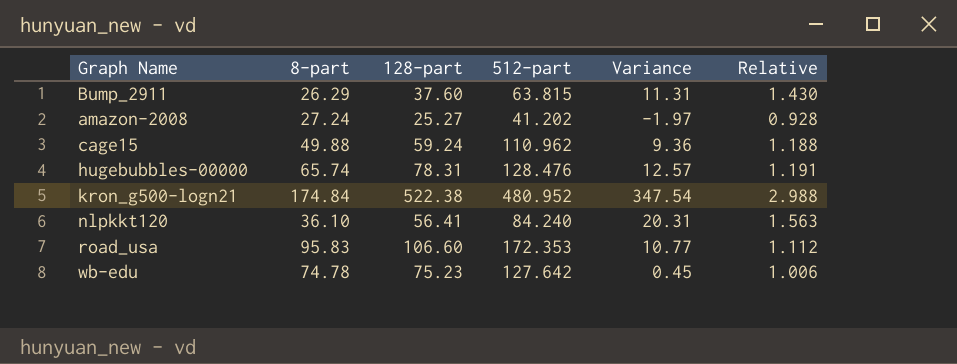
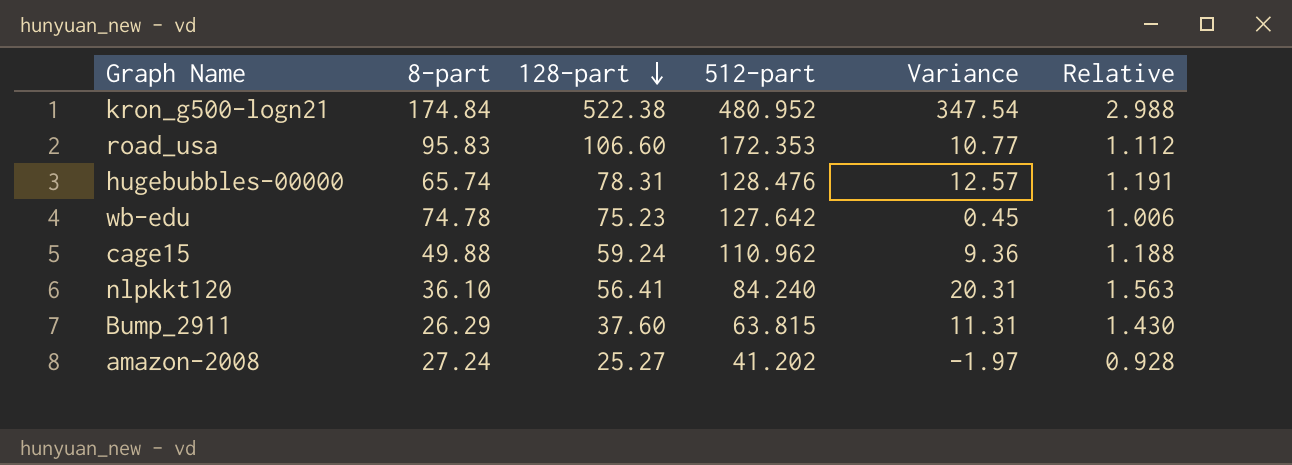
row order: none -> 128-part descending

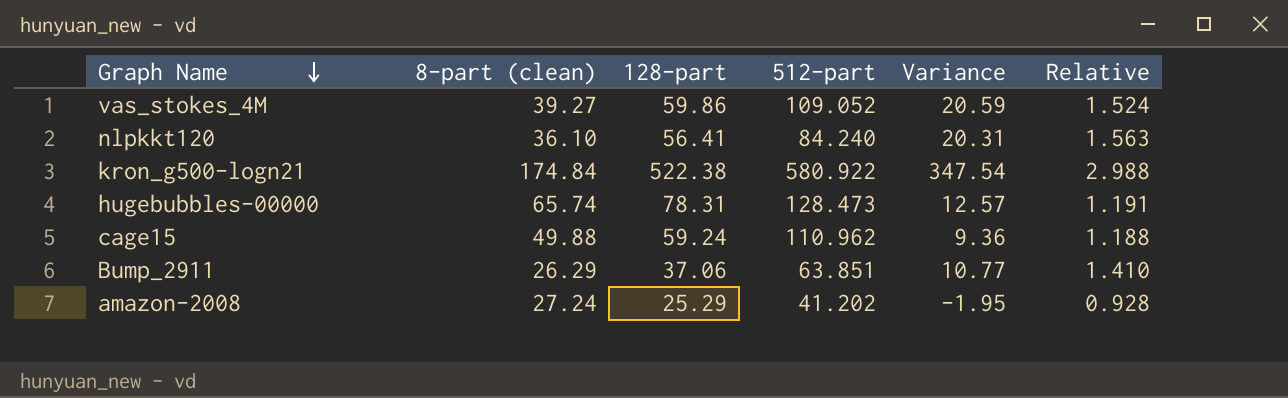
row order: 128-part descending -> Graph Name descending
column name: 8-part -> 8-part (clean)
row road_usa: 95.83 | 106.60 | 172.353 | 10.77 | 1.112 -> none
row wb-edu: 74.78 | 75.23 | 127.642 | 0.45 | 1.006 -> none
row vas_stokes_4M: none -> 39.27 | 59.86 | 109.052 | 20.59 | 1.524
kron_g500-logn21 | 512-part: 480.952 -> 580.922
hugebubbles-00000 | 512-part: 128.476 -> 128.473
Bump_2911 | 128-part: 37.60 -> 37.06
Bump_2911 | 512-part: 63.815 -> 63.851
Bump_2911 | Variance: 11.31 -> 10.77
Bump_2911 | Relative: 1.430 -> 1.410
amazon-2008 | 128-part: 25.27 -> 25.29
amazon-2008 | Variance: -1.97 -> -1.95

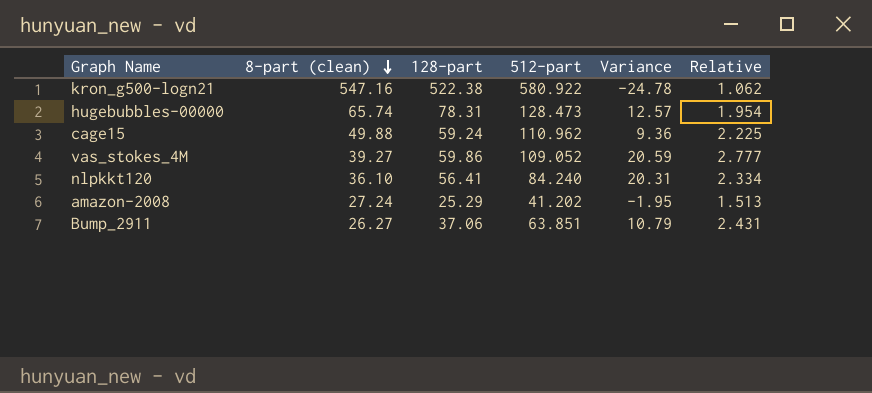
row order: Graph Name descending -> 8-part (clean) descending
column Relative | formula: [128-part] / [8-part (clean)] -> [512-part] / [8-part (clean)]
kron_g500-logn21 | 8-part (clean): 174.84 -> 547.16
kron_g500-logn21 | Variance: 347.54 -> -24.78
Bump_2911 | 8-part (clean): 26.29 -> 26.27
Bump_2911 | Variance: 10.77 -> 10.79

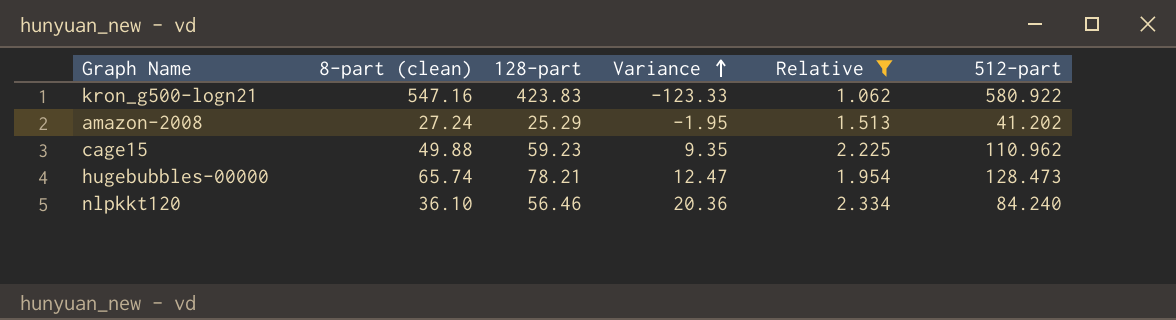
filter: none -> Relative <= 2.334
row order: 8-part (clean) descending -> Variance ascending
column 512-part | position: 4 -> 6
kron_g500-logn21 | 128-part: 522.38 -> 423.83
kron_g500-logn21 | Variance: -24.78 -> -123.33
cage15 | 128-part: 59.24 -> 59.23
cage15 | Variance: 9.36 -> 9.35
hugebubbles-00000 | 128-part: 78.31 -> 78.21
hugebubbles-00000 | Variance: 12.57 -> 12.47
nlpkkt120 | 128-part: 56.41 -> 56.46
nlpkkt120 | Variance: 20.31 -> 20.36

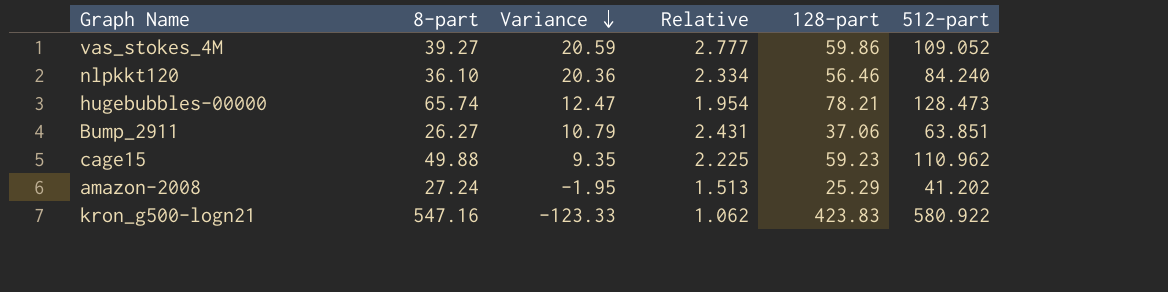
filter: Relative <= 2.334 -> none
row order: Variance ascending -> Variance descending
column name: 8-part (clean) -> 8-part
column 128-part | position: 3 -> 5

